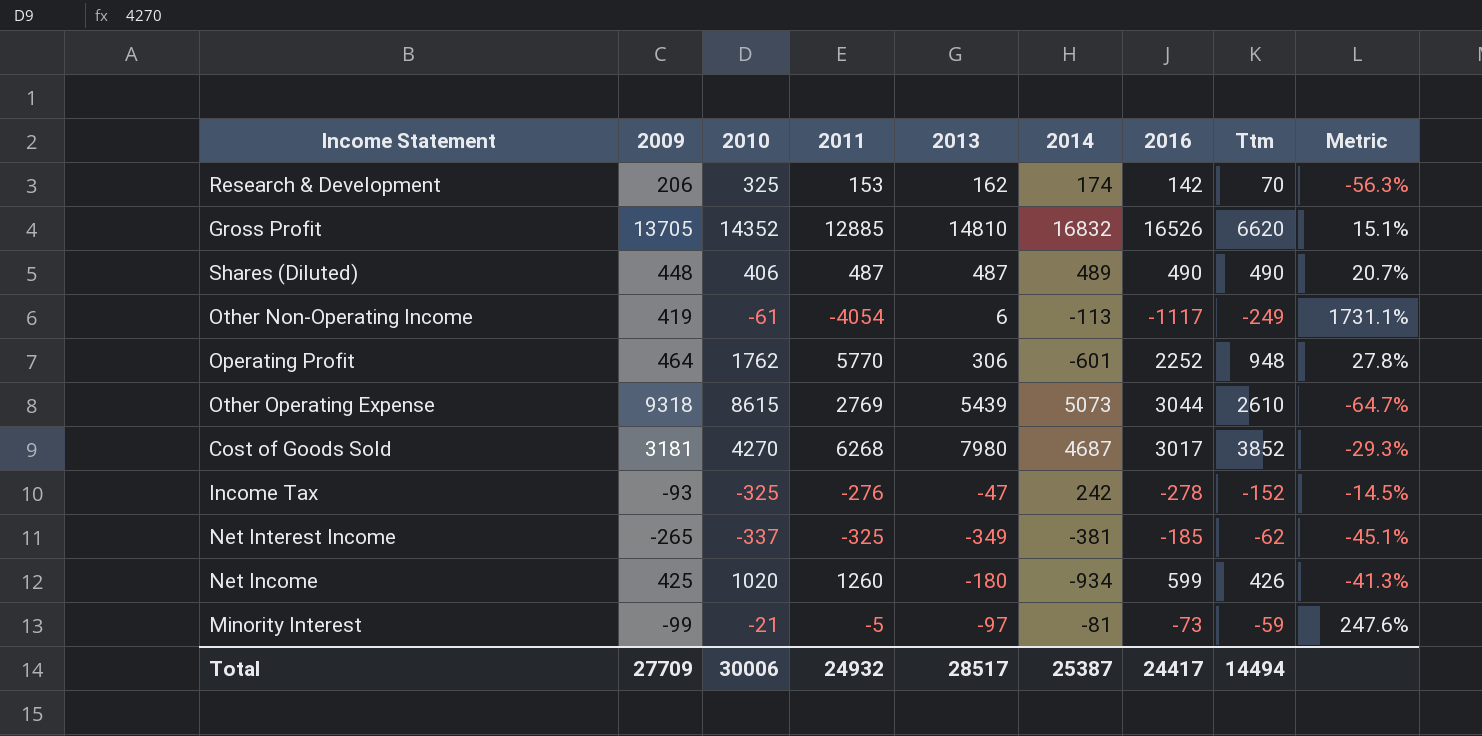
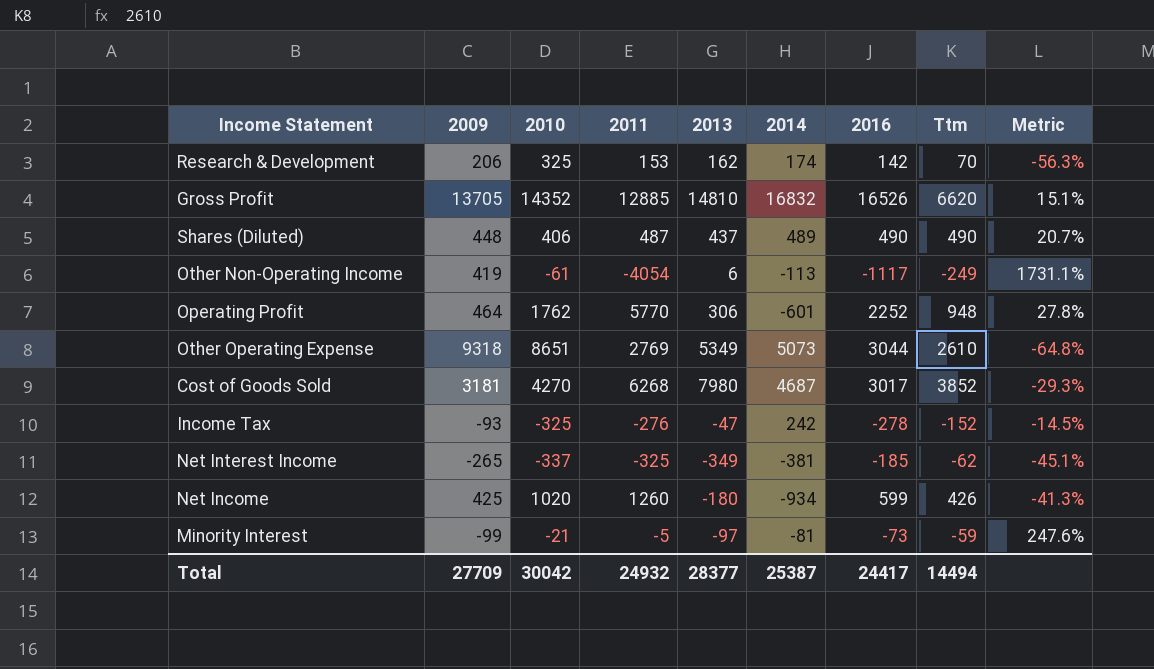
Shares (Diluted) | 2013: 487 -> 437
Other Operating Expense | 2010: 8615 -> 8651
Other Operating Expense | 2013: 5439 -> 5349
Other Operating Expense | Metric: -64.7% -> -64.8%
Total | 2010: 30006 -> 30042
Total | 2013: 28517 -> 28377

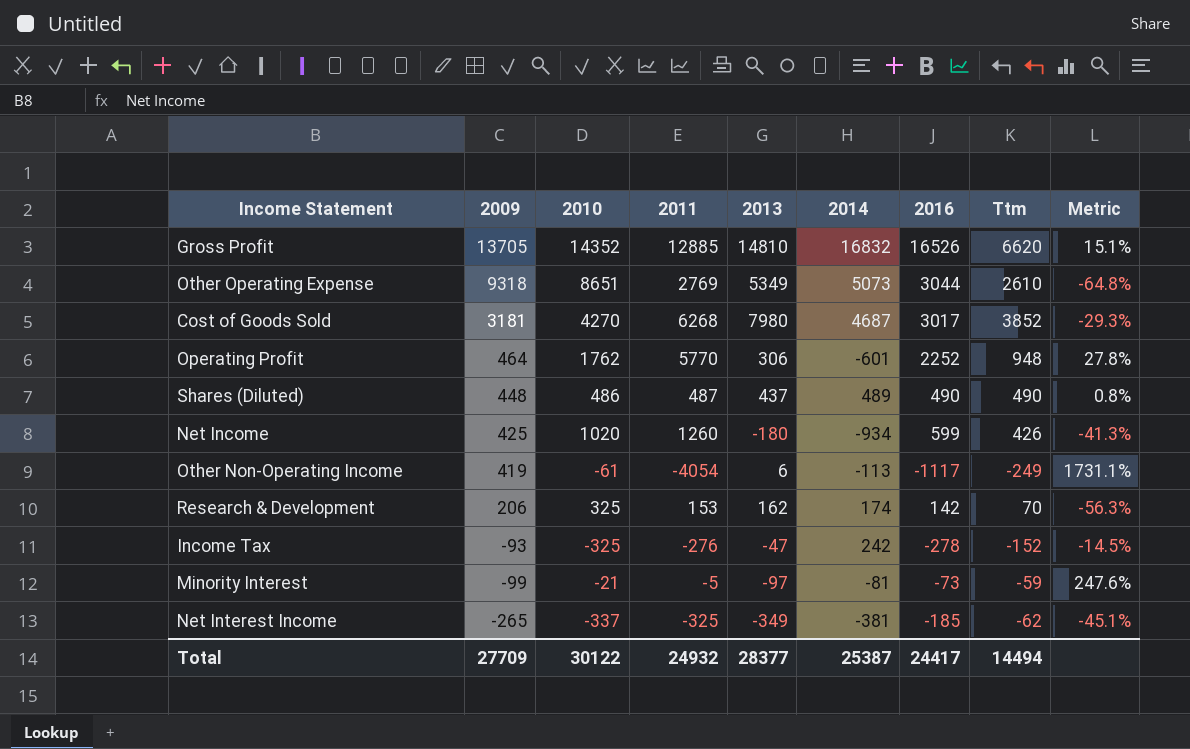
row order: none -> 2009 descending
Shares (Diluted) | 2010: 406 -> 486
Shares (Diluted) | Metric: 20.7% -> 0.8%
Total | 2010: 30042 -> 30122

